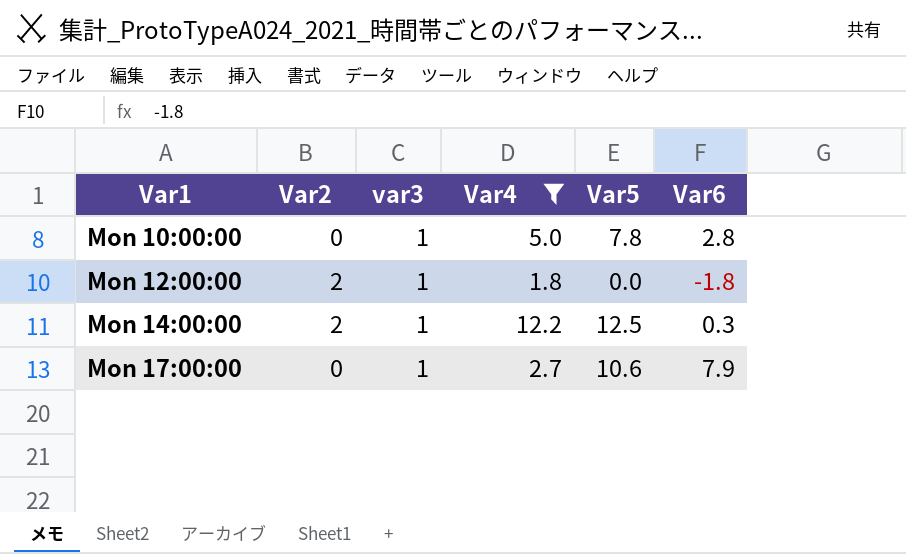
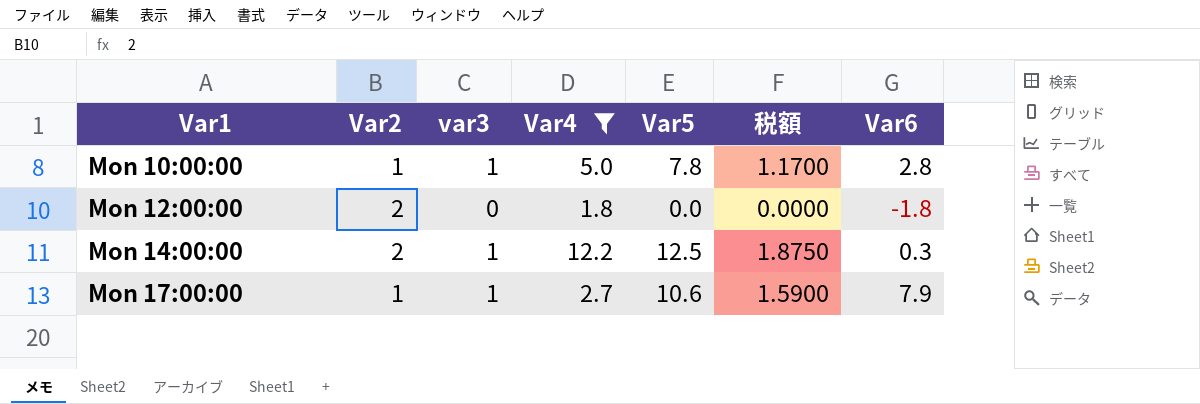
column 税額 | formula: none -> [Var5] * 0.15
Mon 10:00:00 | Var2: 0 -> 1
Mon 12:00:00 | var3: 1 -> 0
Mon 17:00:00 | Var2: 0 -> 1

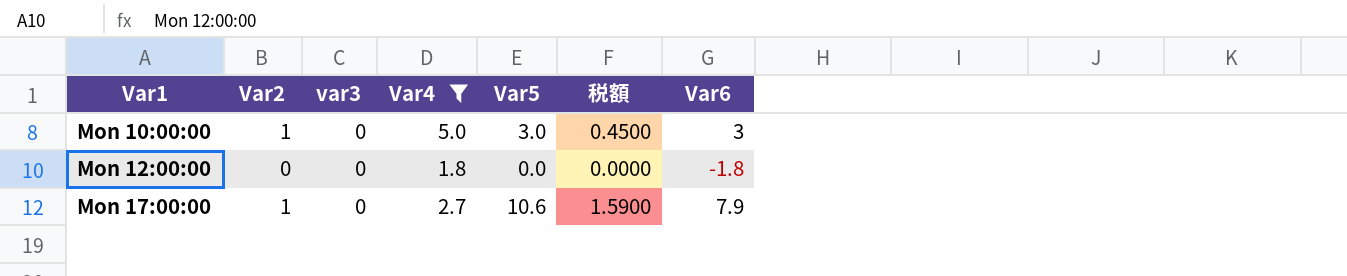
row Mon 14:00:00: 2 | 1 | 12.2 | 12.5 | 1.8750 | 0.3 -> none
Mon 10:00:00 | var3: 1 -> 0
Mon 10:00:00 | Var5: 7.8 -> 3.0
Mon 10:00:00 | 税額: 1.1700 -> 0.4500
Mon 10:00:00 | Var6: 2.8 -> 3
Mon 12:00:00 | Var2: 2 -> 0
Mon 17:00:00 | var3: 1 -> 0

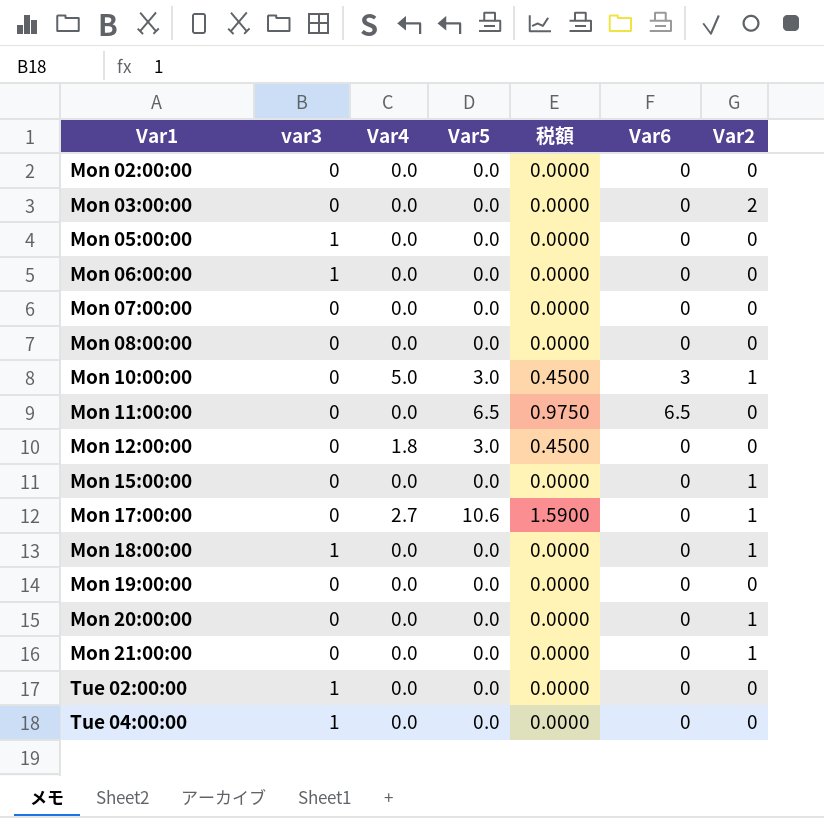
filter: Var4 != 0.0 -> none
column Var2 | position: 2 -> 7
Mon 12:00:00 | Var5: 0.0 -> 3.0
Mon 12:00:00 | 税額: 0.0000 -> 0.4500
Mon 12:00:00 | Var6: -1.8 -> 0
Mon 17:00:00 | Var6: 7.9 -> 0

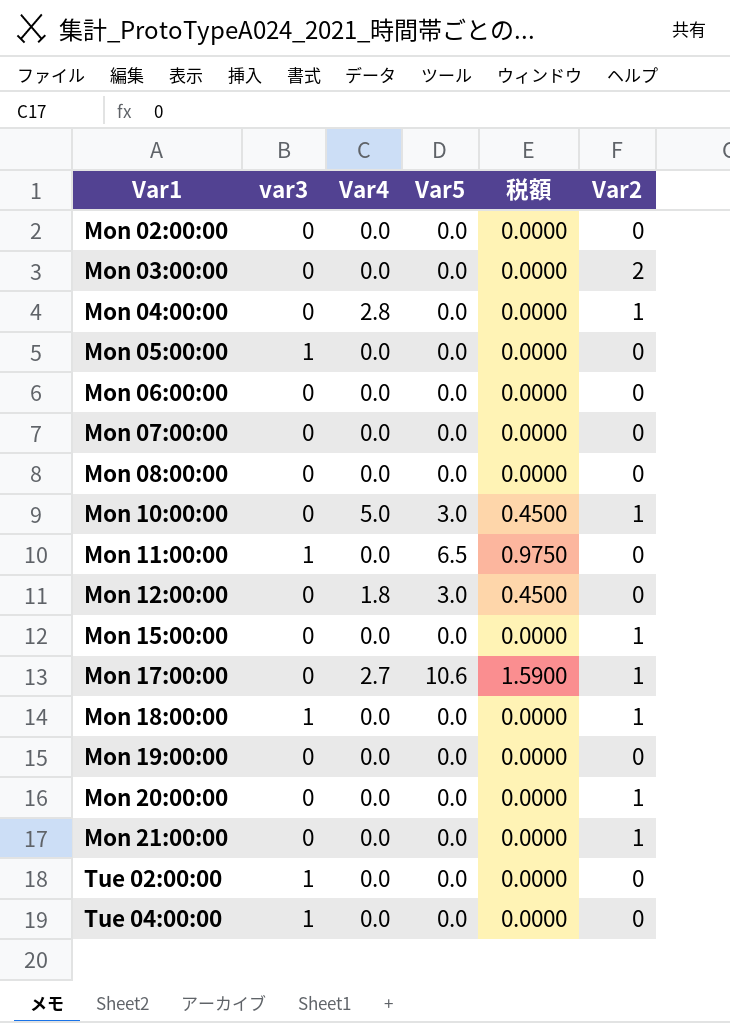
column Var6 | position: 6 -> none
row Mon 04:00:00: none -> 0 | 2.8 | 0.0 | 0.0000 | 1
Mon 06:00:00 | var3: 1 -> 0
Mon 11:00:00 | var3: 0 -> 1

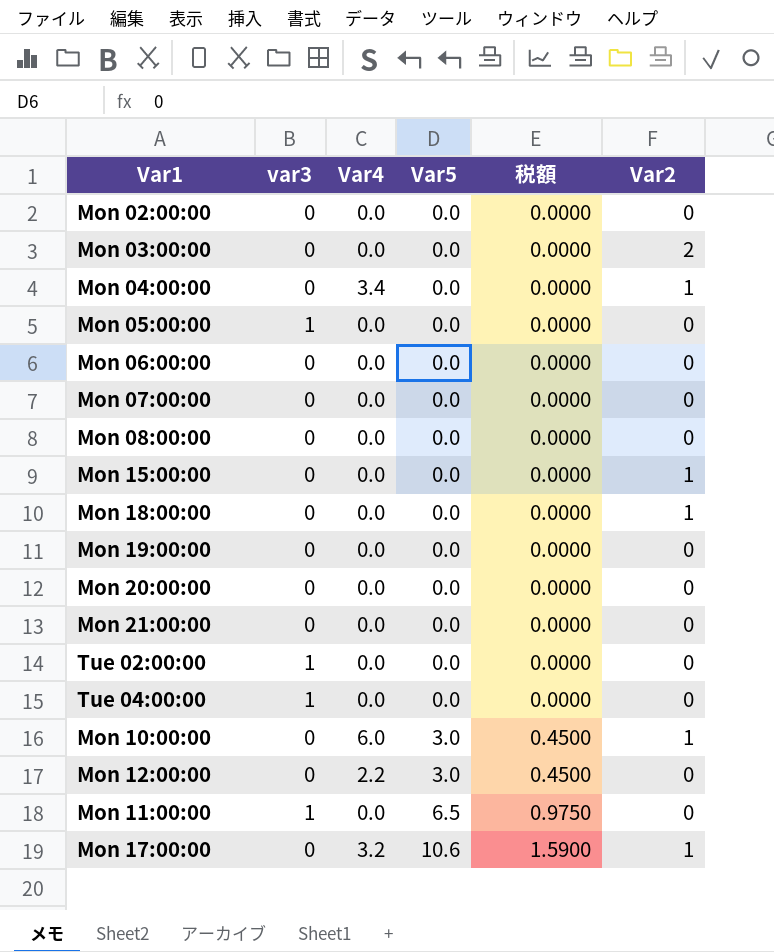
row order: Var1 ascending -> Var5 ascending
Mon 04:00:00 | Var4: 2.8 -> 3.4
Mon 18:00:00 | var3: 1 -> 0
Mon 20:00:00 | Var2: 1 -> 0
Mon 21:00:00 | Var2: 1 -> 0
Mon 10:00:00 | Var4: 5.0 -> 6.0
Mon 12:00:00 | Var4: 1.8 -> 2.2
Mon 17:00:00 | Var4: 2.7 -> 3.2

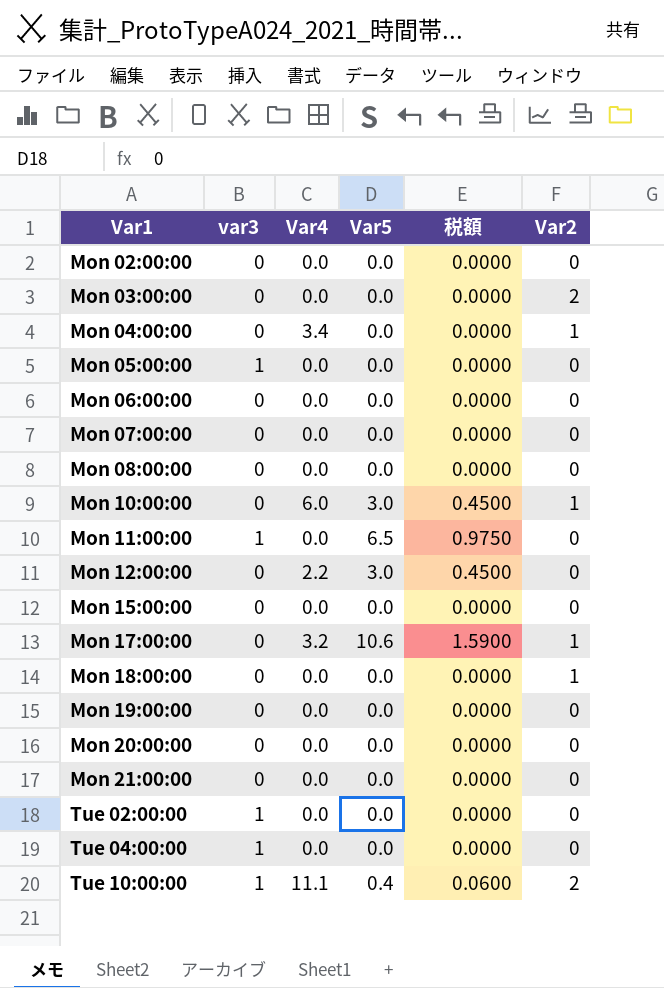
row order: Var5 ascending -> Var1 ascending
Mon 15:00:00 | Var2: 1 -> 0
row Tue 10:00:00: none -> 1 | 11.1 | 0.4 | 0.0600 | 2

